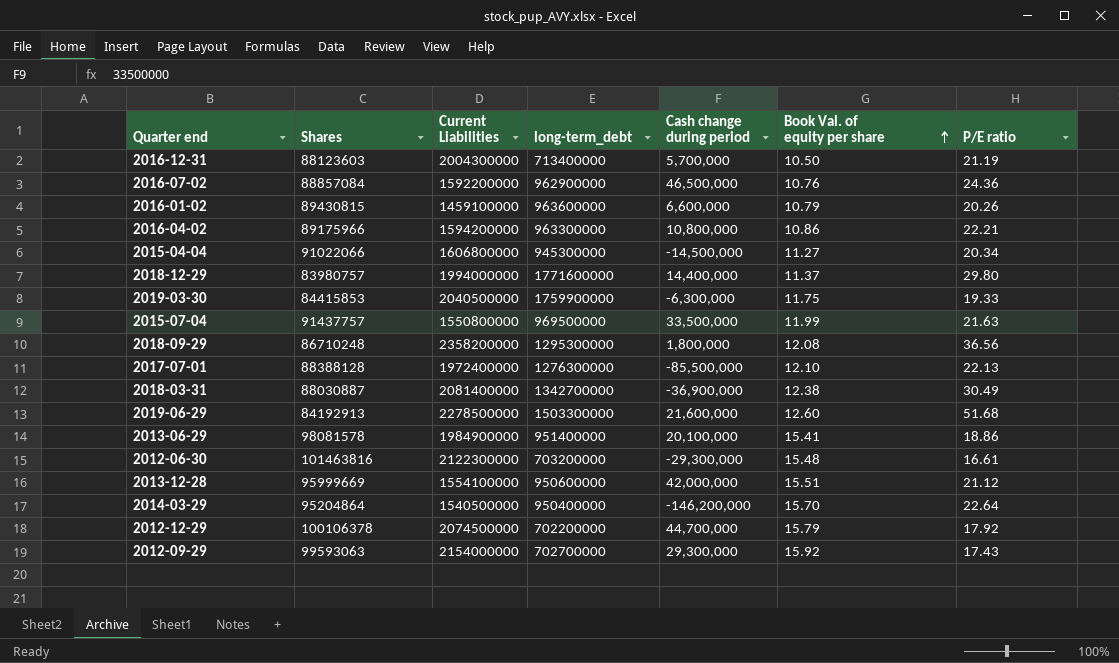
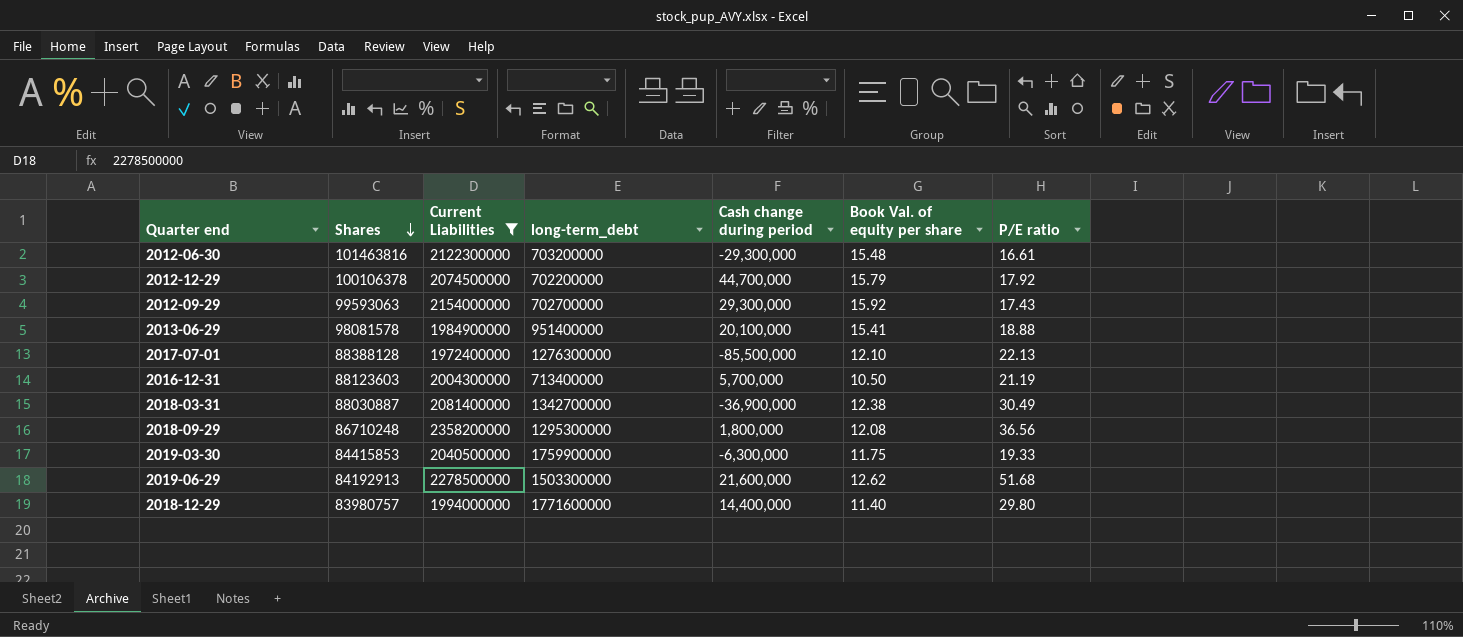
filter: none -> Current Liabilities >= 1972400000
row order: Book Val. of equity per share ascending -> Shares descending
2013-06-29 | P/E ratio: 18.86 -> 18.88
2019-06-29 | Book Val. of equity per share: 12.60 -> 12.62
2018-12-29 | Book Val. of equity per share: 11.37 -> 11.40

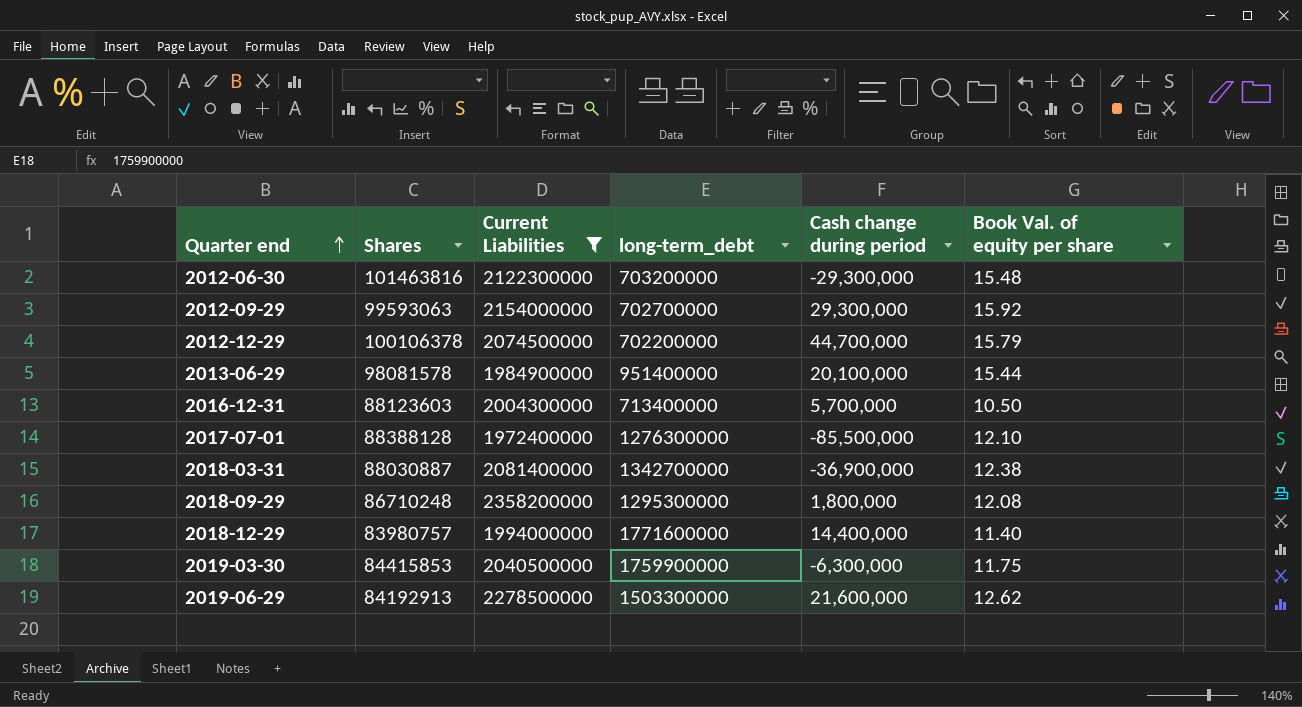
row order: Shares descending -> Quarter end ascending
column P/E ratio | position: 7 -> none
2013-06-29 | Book Val. of equity per share: 15.41 -> 15.44

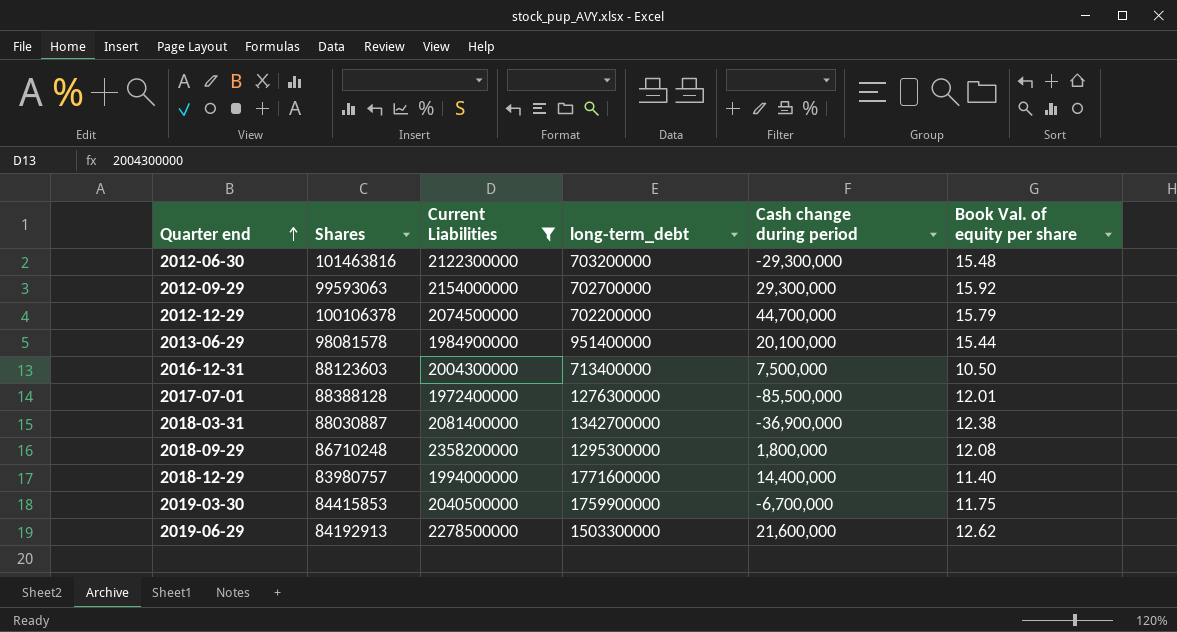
2016-12-31 | Cash change during period: 5,700,000 -> 7,500,000
2017-07-01 | Book Val. of equity per share: 12.10 -> 12.01
2019-03-30 | Cash change during period: -6,300,000 -> -6,700,000

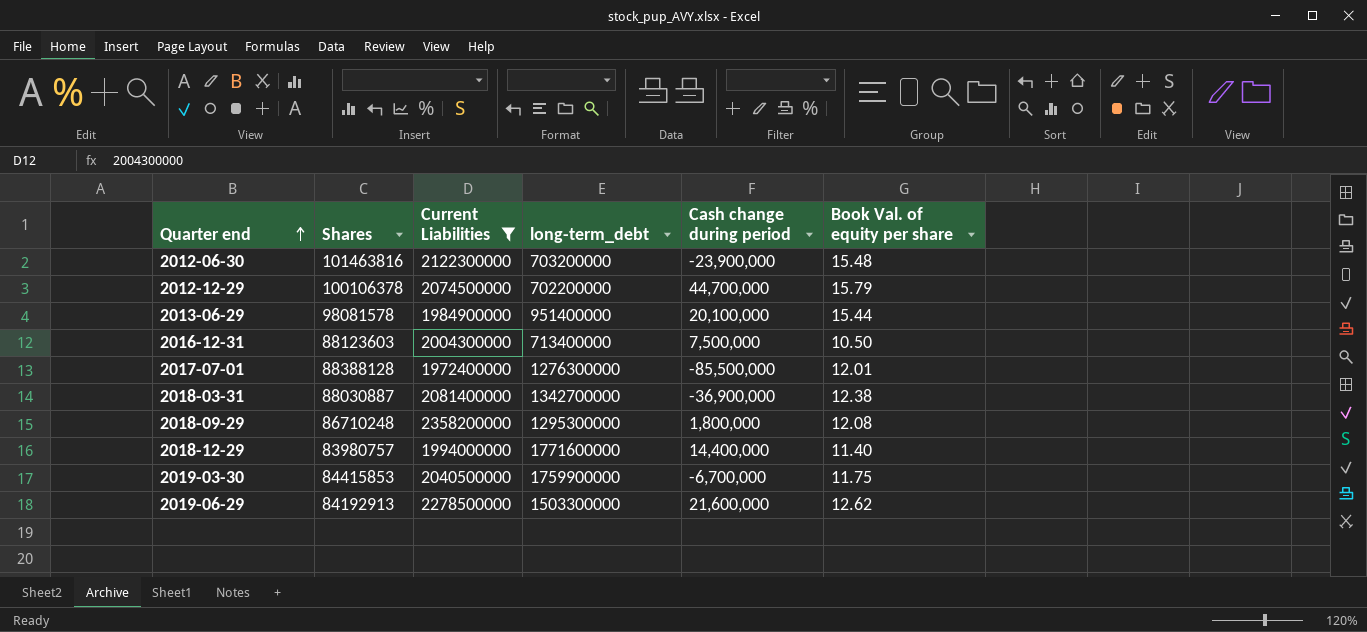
row 2012-09-29: 99593063 | 2154000000 | 702700000 | 29,300,000 | 15.92 -> none
2012-06-30 | Cash change during period: -29,300,000 -> -23,900,000

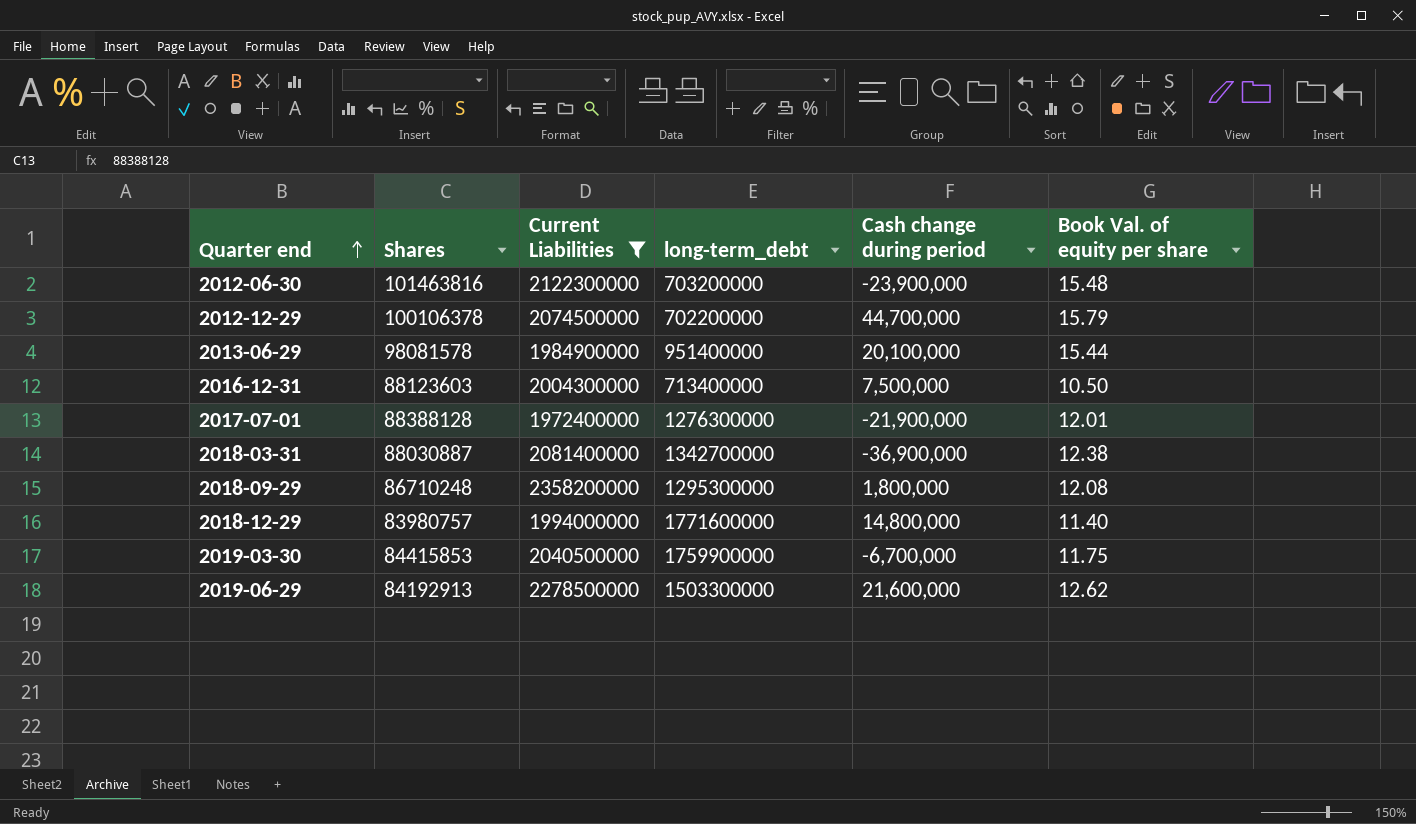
2017-07-01 | Cash change during period: -85,500,000 -> -21,900,000
2018-12-29 | Cash change during period: 14,400,000 -> 14,800,000

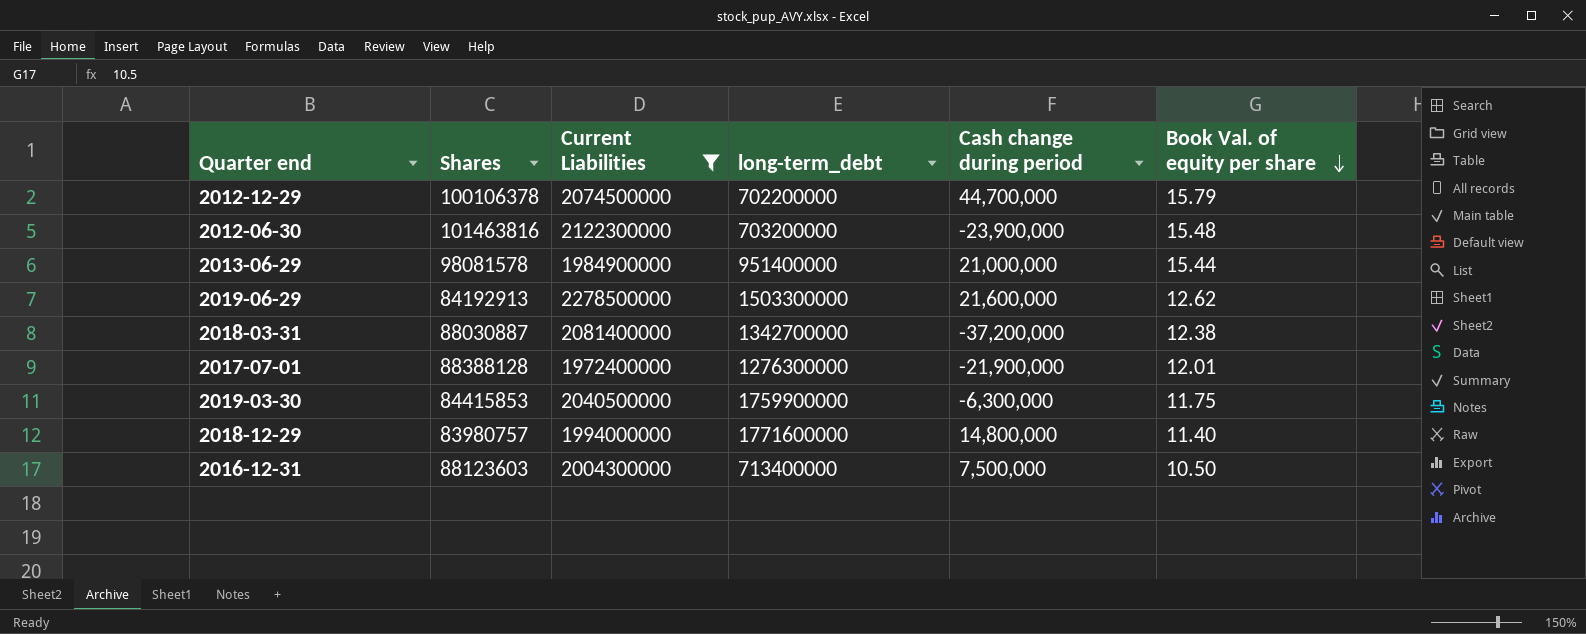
row order: Quarter end ascending -> Book Val. of equity per share descending
row 2018-09-29: 86710248 | 2358200000 | 1295300000 | 1,800,000 | 12.08 -> none
2013-06-29 | Cash change during period: 20,100,000 -> 21,000,000
2018-03-31 | Cash change during period: -36,900,000 -> -37,200,000
2019-03-30 | Cash change during period: -6,700,000 -> -6,300,000

